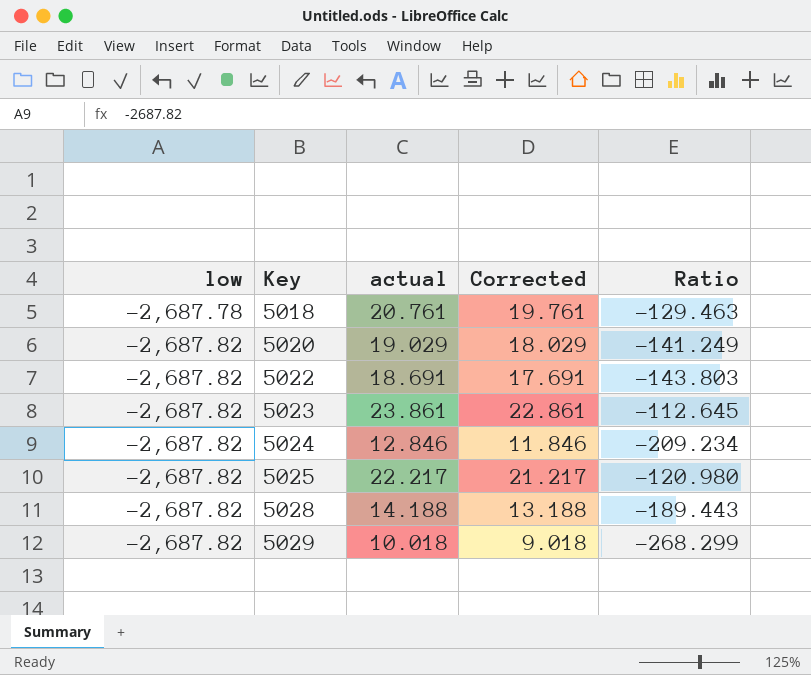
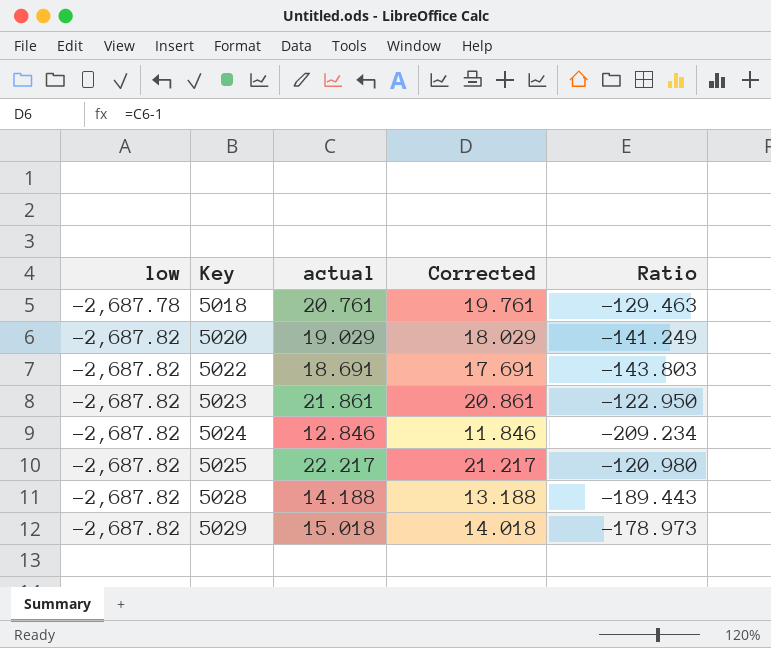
5023 | actual: 23.861 -> 21.861
5023 | Corrected: 22.861 -> 20.861
5023 | Ratio: -112.645 -> -122.950
5029 | actual: 10.018 -> 15.018
5029 | Corrected: 9.018 -> 14.018
5029 | Ratio: -268.299 -> -178.973

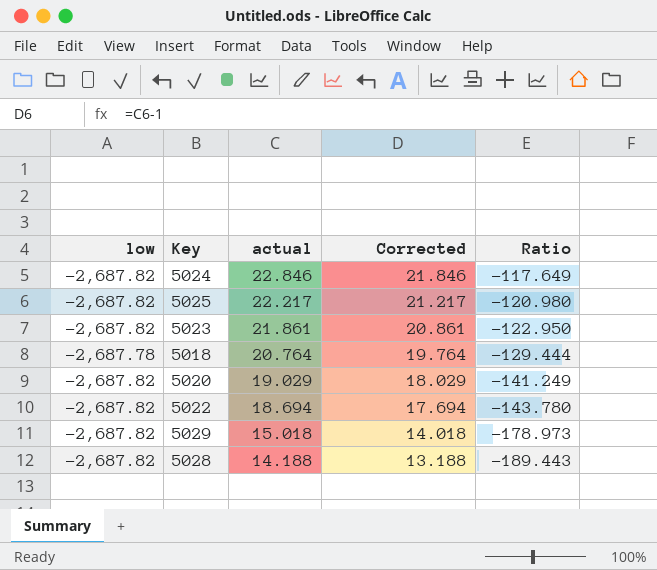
row order: low descending -> actual descending
5024 | actual: 12.846 -> 22.846
5024 | Corrected: 11.846 -> 21.846
5024 | Ratio: -209.234 -> -117.649
5018 | actual: 20.761 -> 20.764
5018 | Corrected: 19.761 -> 19.764
5018 | Ratio: -129.463 -> -129.444
5022 | actual: 18.691 -> 18.694
5022 | Corrected: 17.691 -> 17.694
5022 | Ratio: -143.803 -> -143.780

